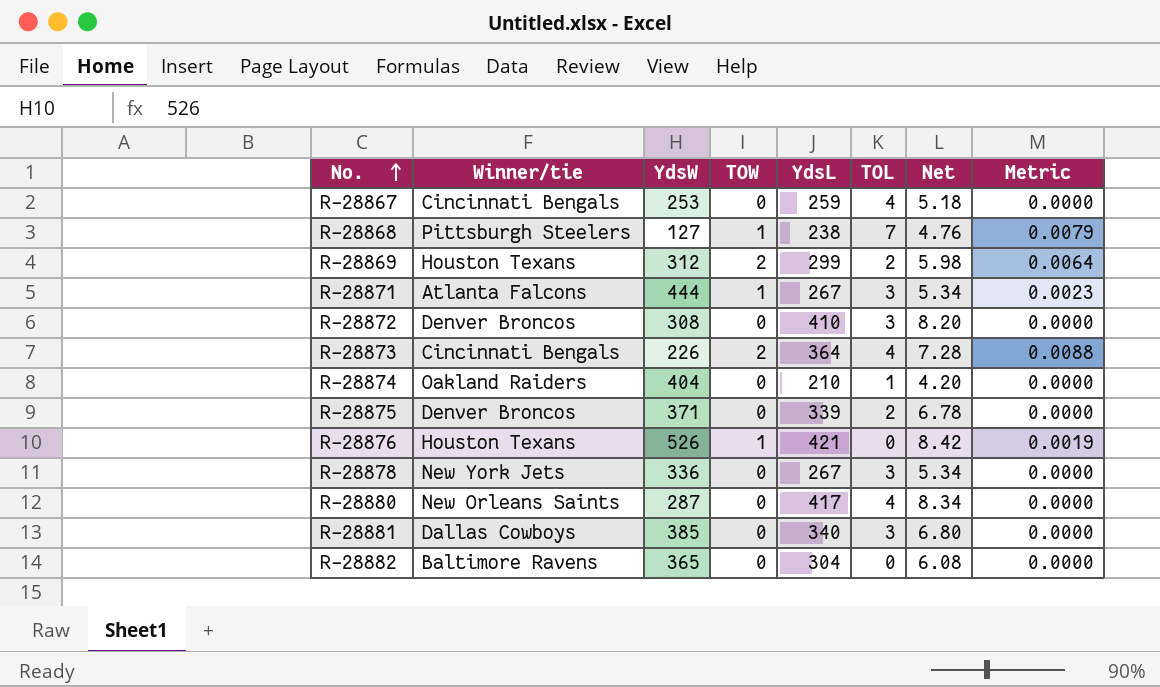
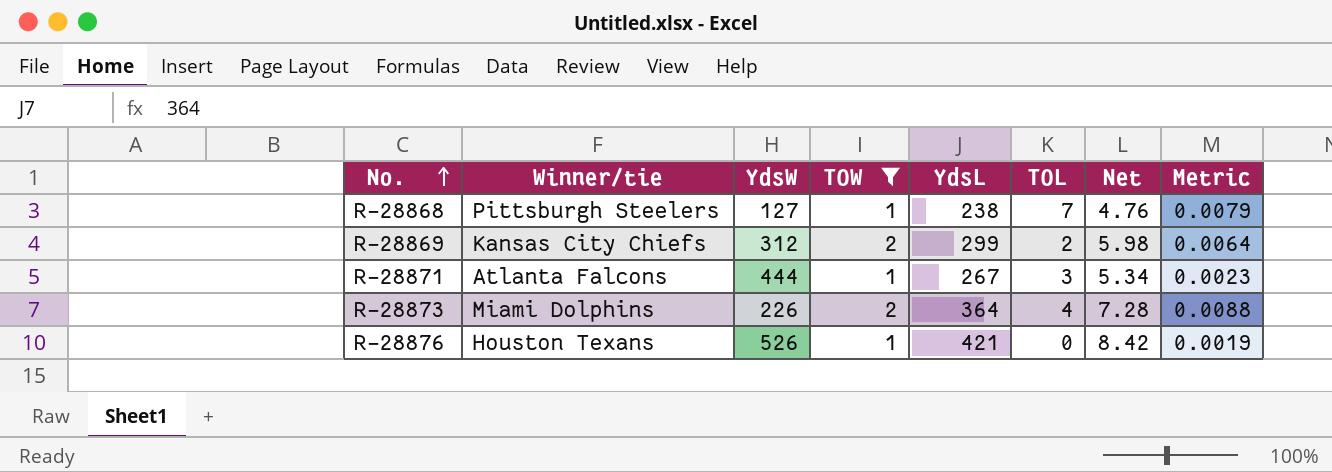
filter: none -> TOW != 0
R-28869 | Winner/tie: Houston Texans -> Kansas City Chiefs
R-28873 | Winner/tie: Cincinnati Bengals -> Miami Dolphins

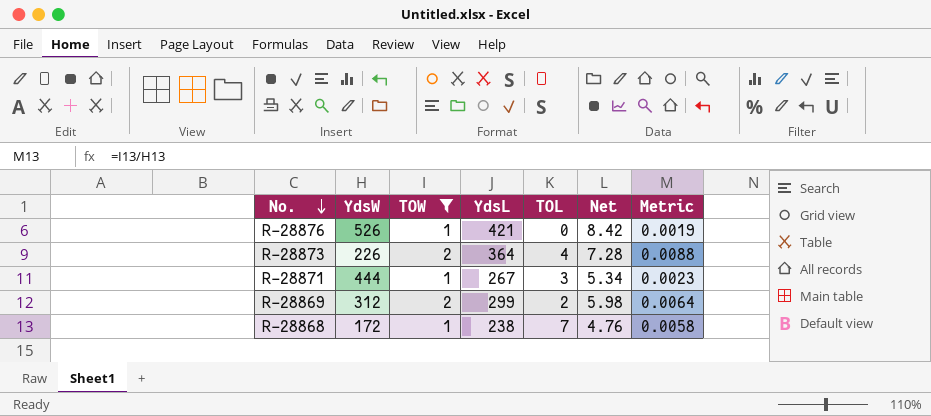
row order: No. ascending -> No. descending
column Winner/tie | position: 2 -> none
R-28868 | YdsW: 127 -> 172
R-28868 | Metric: 0.0079 -> 0.0058

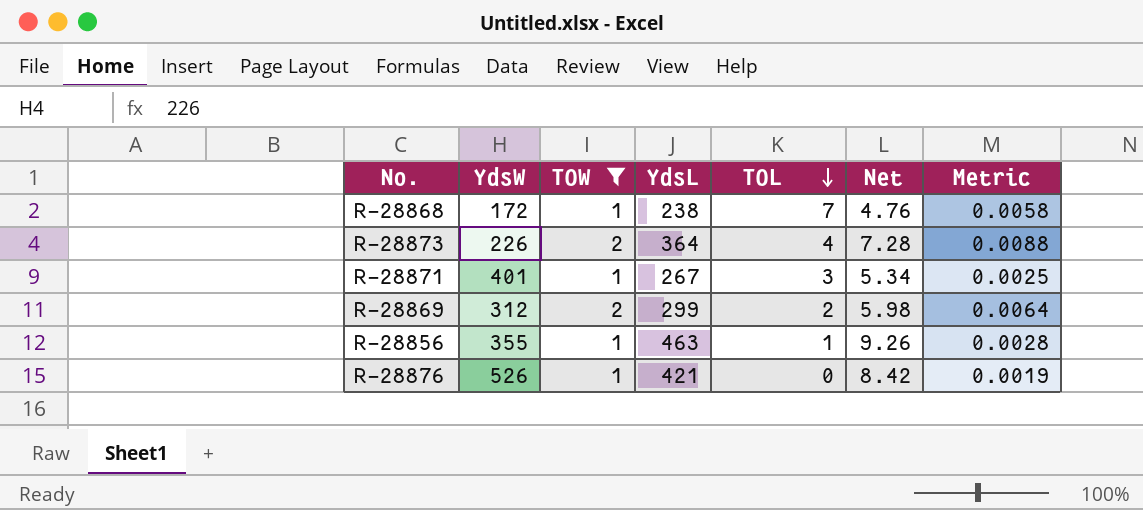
row order: No. descending -> TOL descending
R-28871 | YdsW: 444 -> 401
R-28871 | Metric: 0.0023 -> 0.0025
row R-28856: none -> 355 | 1 | 463 | 1 | 9.26 | 0.0028

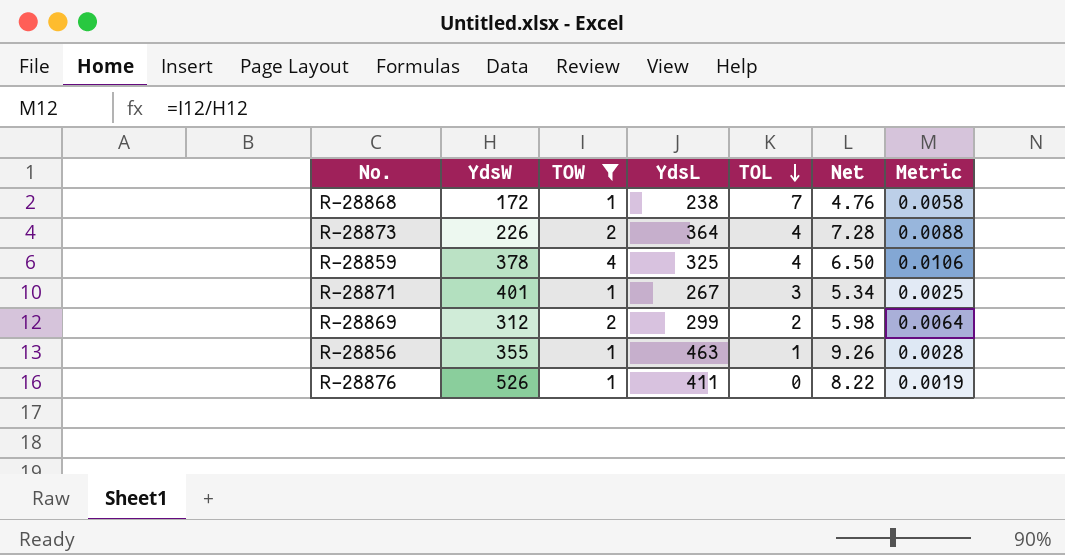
row R-28859: none -> 378 | 4 | 325 | 4 | 6.50 | 0.0106
R-28876 | YdsL: 421 -> 411
R-28876 | Net: 8.42 -> 8.22

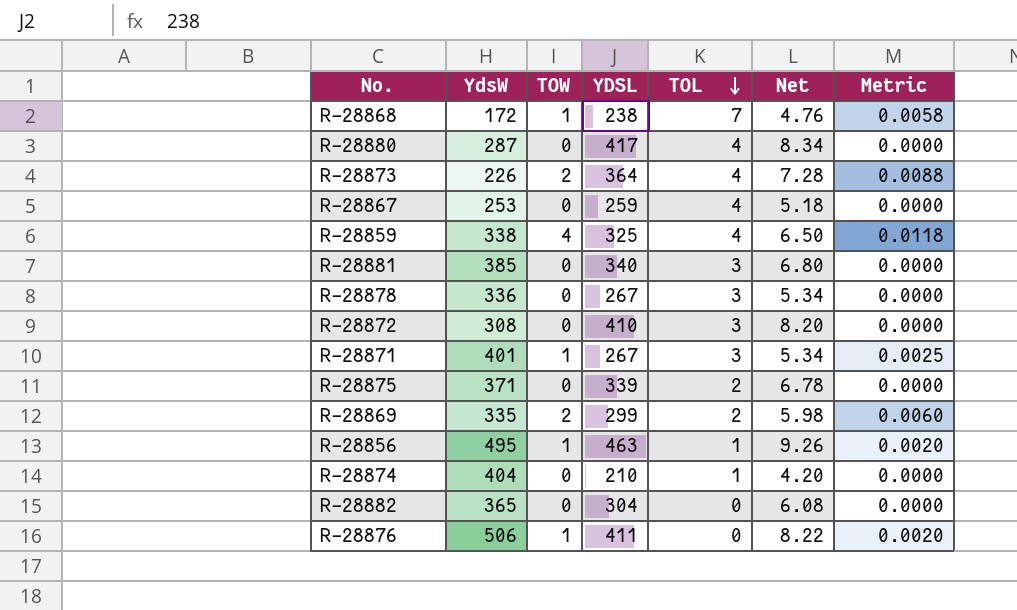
filter: TOW != 0 -> none
column name: YdsL -> YDSL
R-28859 | YdsW: 378 -> 338
R-28859 | Metric: 0.0106 -> 0.0118
R-28869 | YdsW: 312 -> 335
R-28869 | Metric: 0.0064 -> 0.0060
R-28856 | YdsW: 355 -> 495
R-28856 | Metric: 0.0028 -> 0.0020
R-28876 | YdsW: 526 -> 506
R-28876 | Metric: 0.0019 -> 0.0020

